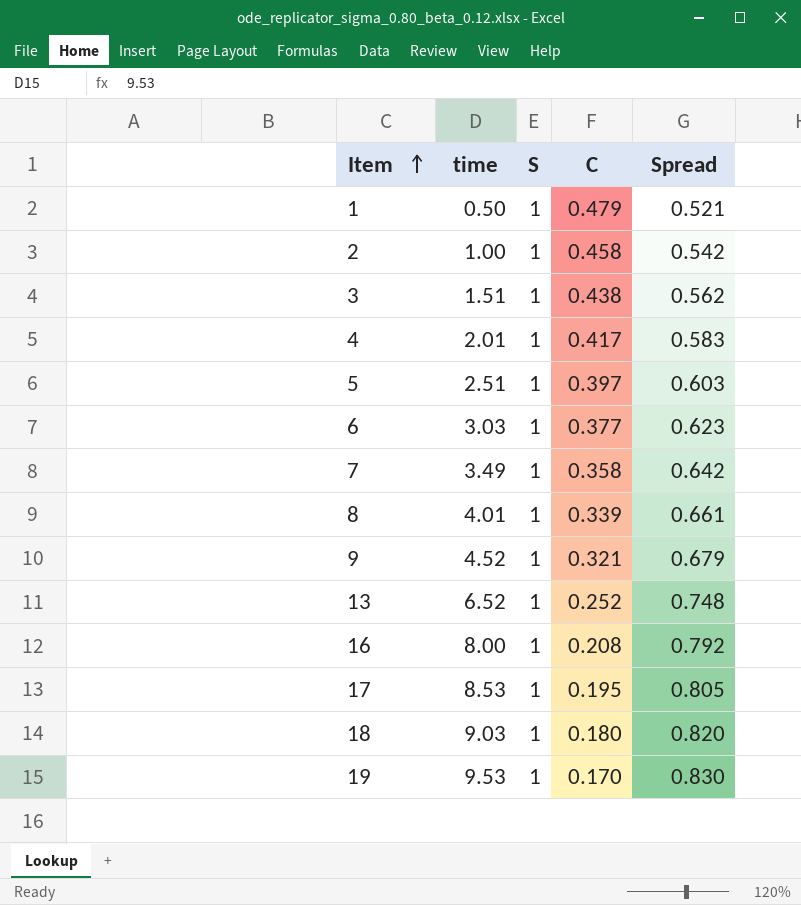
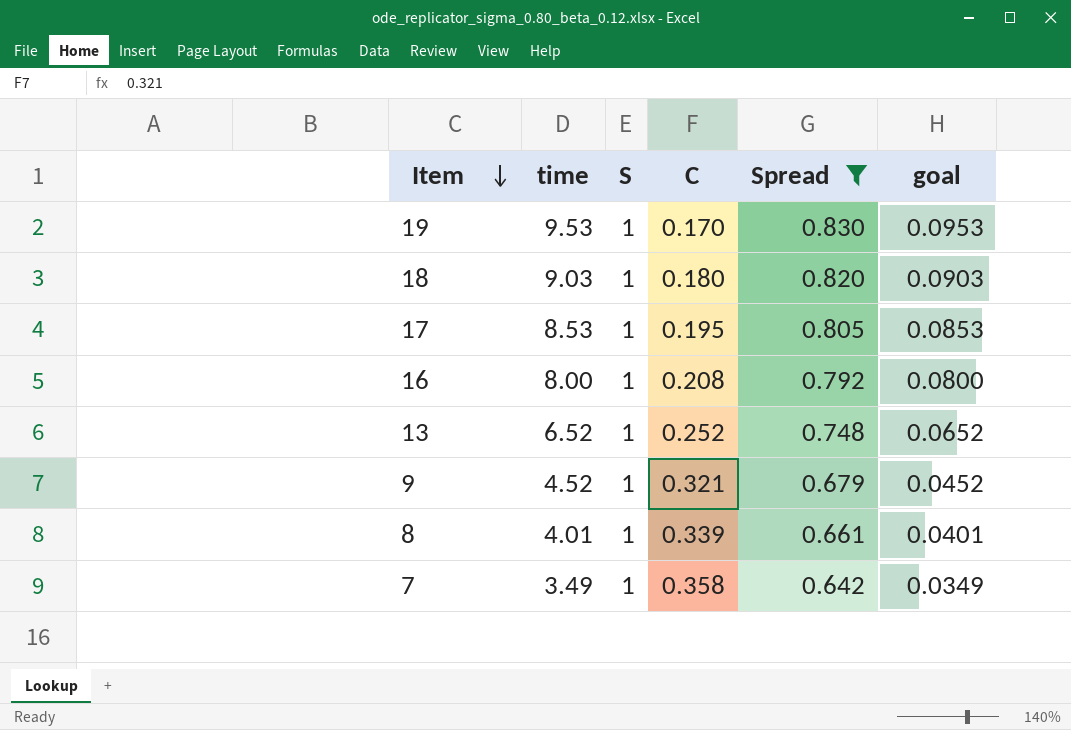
filter: none -> Spread >= 0.642
row order: Item ascending -> Item descending
column goal | formula: none -> [time] * 0.01

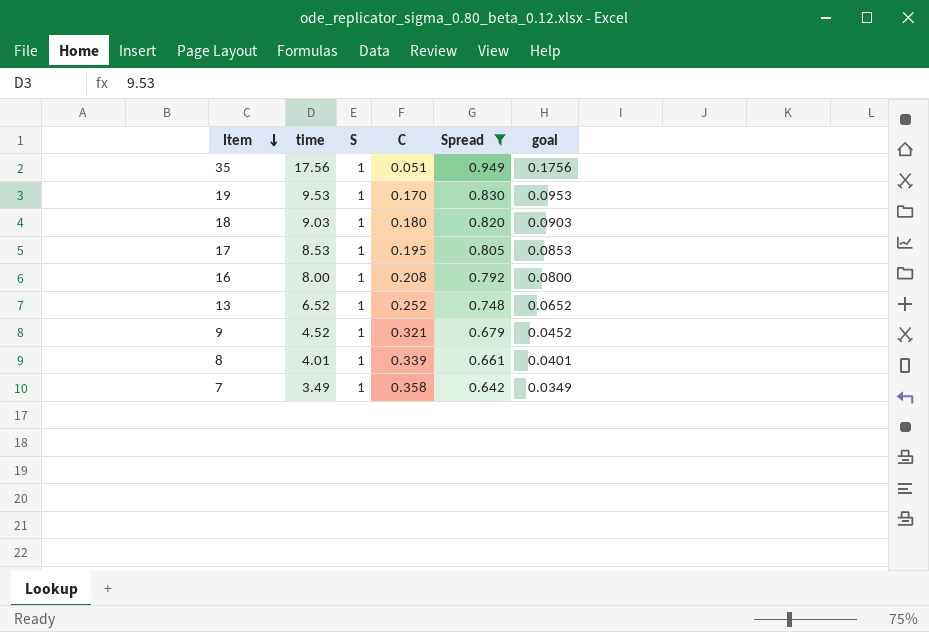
row 35: none -> 17.56 | 1 | 0.051 | 0.949 | 0.1756

